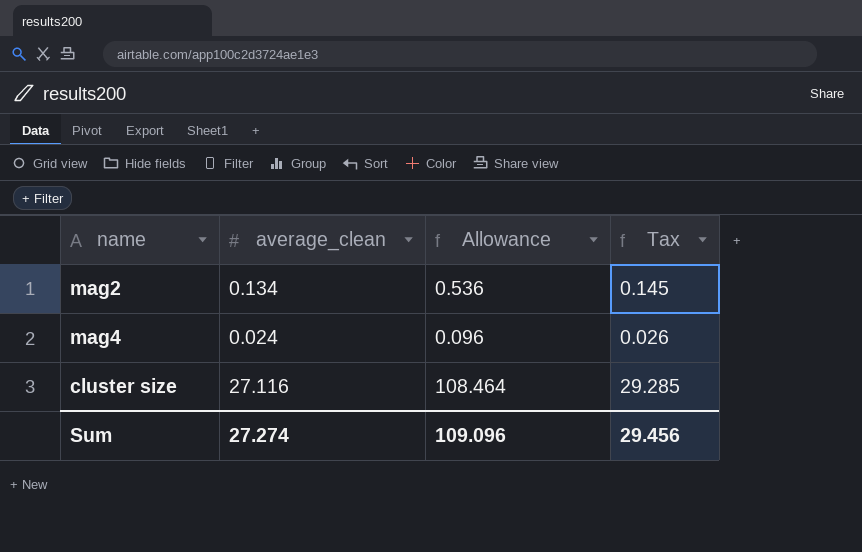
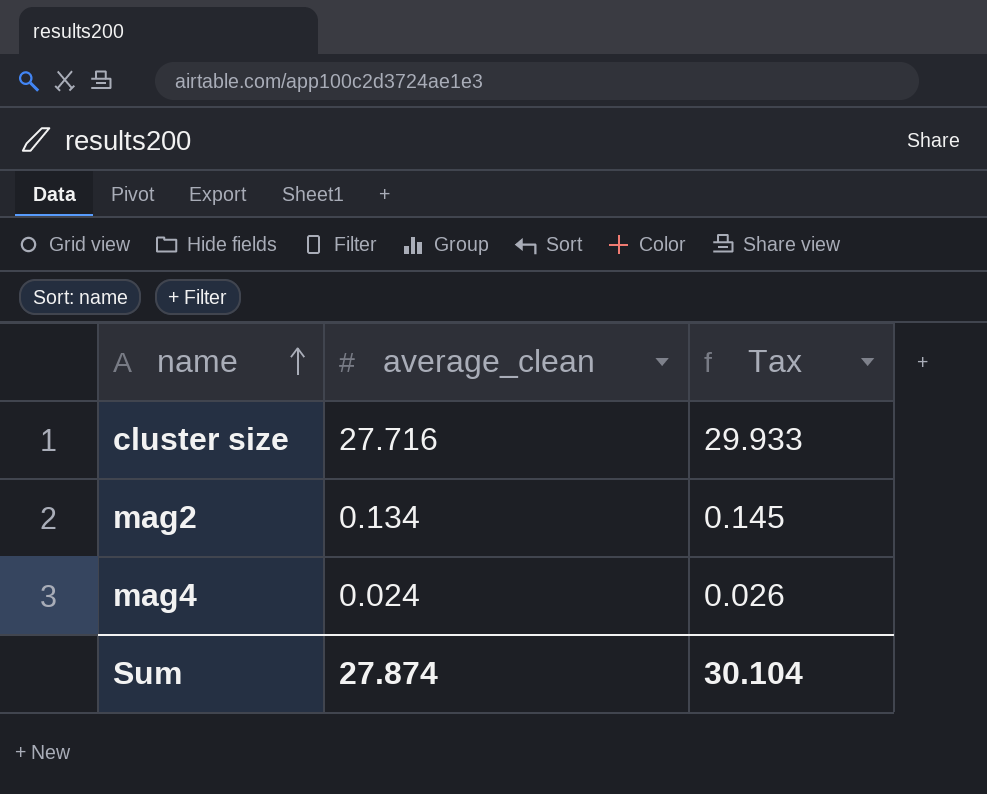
row order: none -> name ascending
column Allowance | formula: [average_clean] * 4 -> none
cluster size | average_clean: 27.116 -> 27.716
cluster size | Tax: 29.285 -> 29.933
Sum | average_clean: 27.274 -> 27.874
Sum | Tax: 29.456 -> 30.104

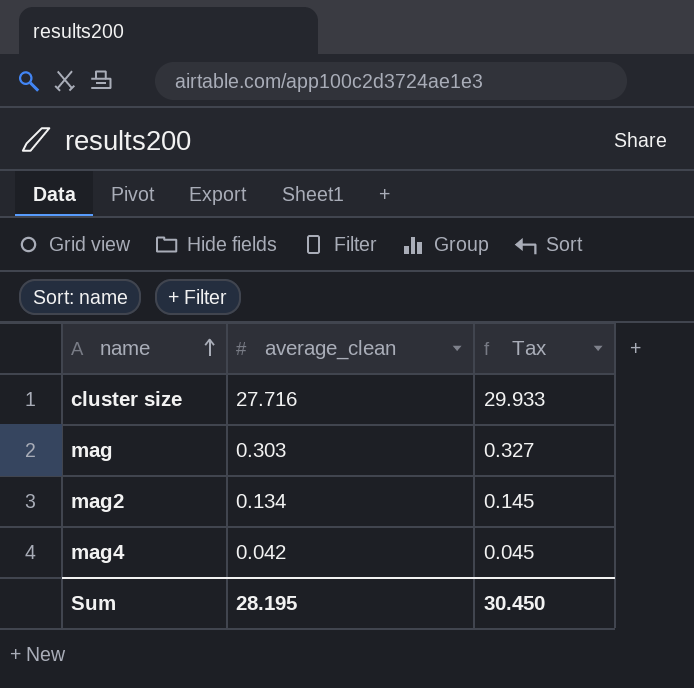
row mag: none -> 0.303 | 0.327
mag4 | average_clean: 0.024 -> 0.042
mag4 | Tax: 0.026 -> 0.045
Sum | average_clean: 27.874 -> 28.195
Sum | Tax: 30.104 -> 30.450

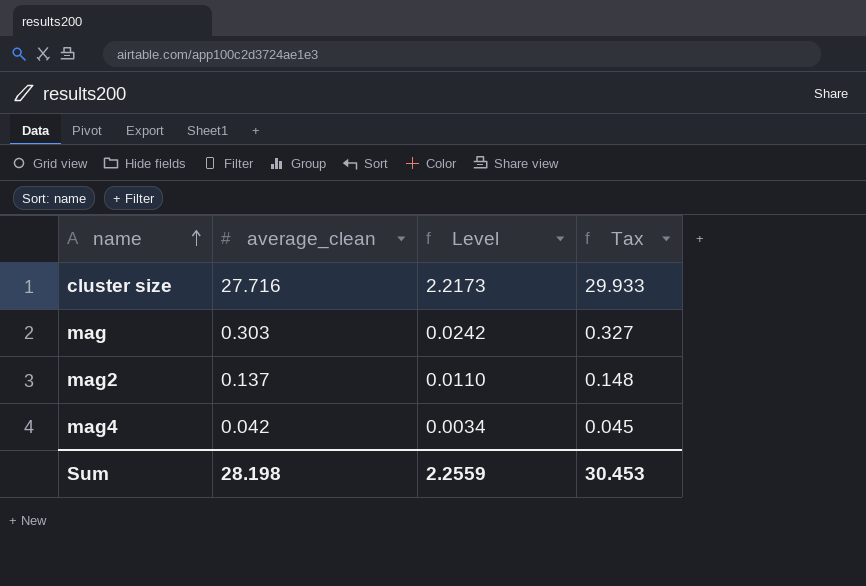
column Level | formula: none -> [average_clean] * 0.08
mag2 | average_clean: 0.134 -> 0.137
mag2 | Tax: 0.145 -> 0.148
Sum | average_clean: 28.195 -> 28.198
Sum | Tax: 30.450 -> 30.453

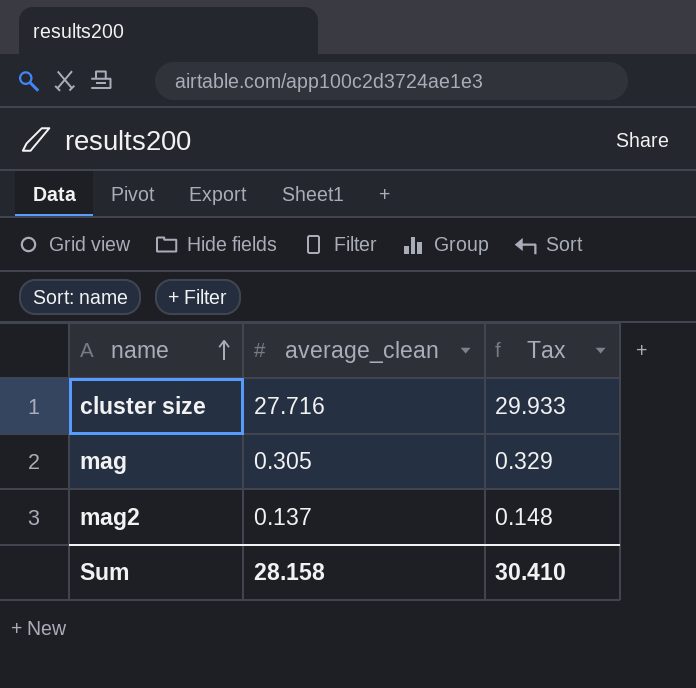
column Level | formula: [average_clean] * 0.08 -> none
row mag4: 0.042 | 0.0034 | 0.045 -> none
mag | average_clean: 0.303 -> 0.305
mag | Tax: 0.327 -> 0.329
Sum | average_clean: 28.198 -> 28.158
Sum | Tax: 30.453 -> 30.410

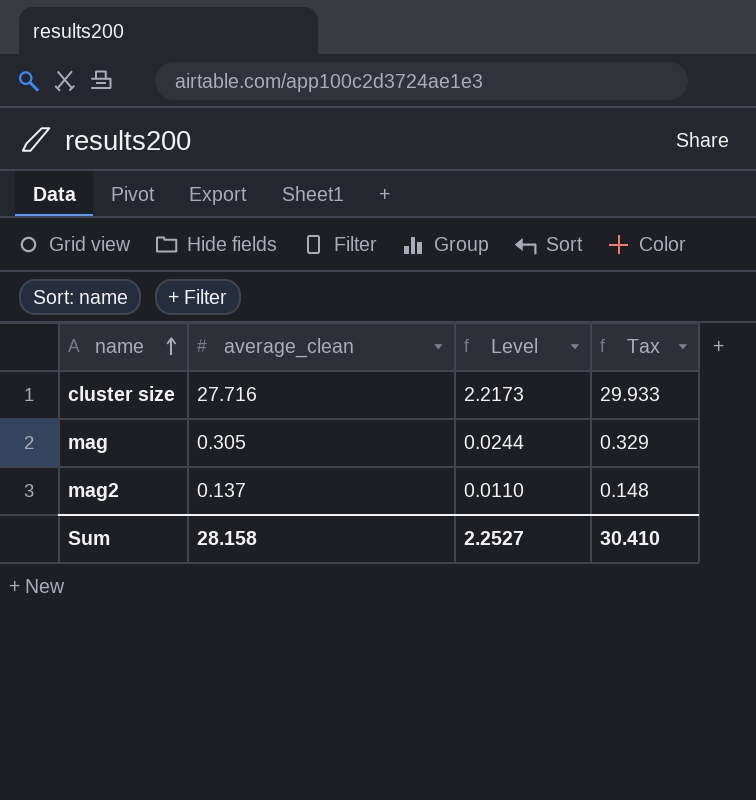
column Level | formula: none -> [average_clean] * 0.08

